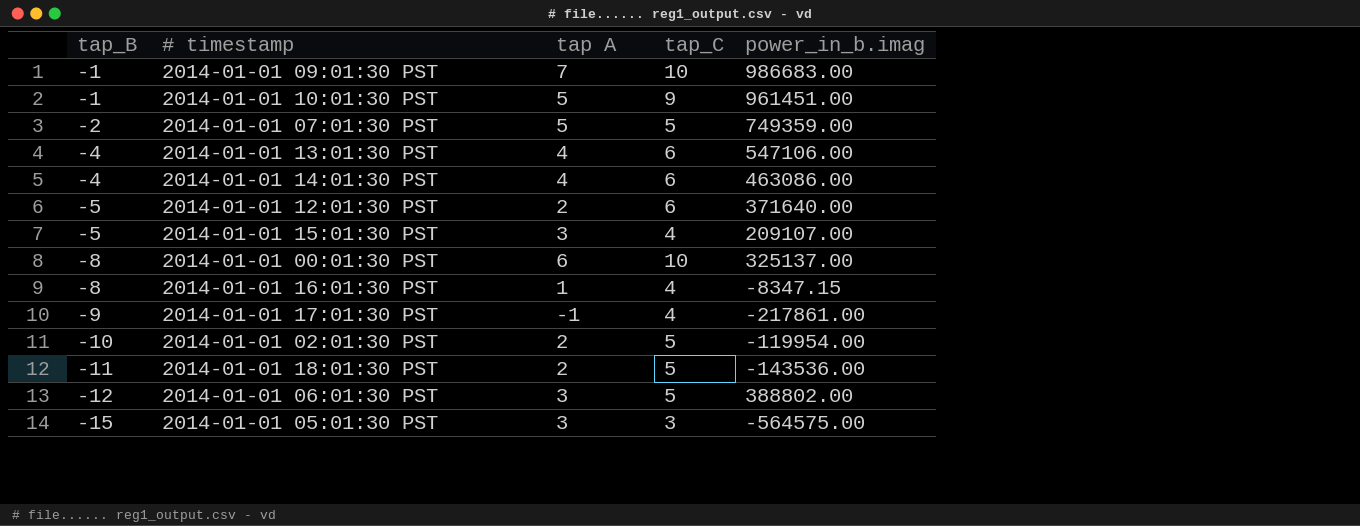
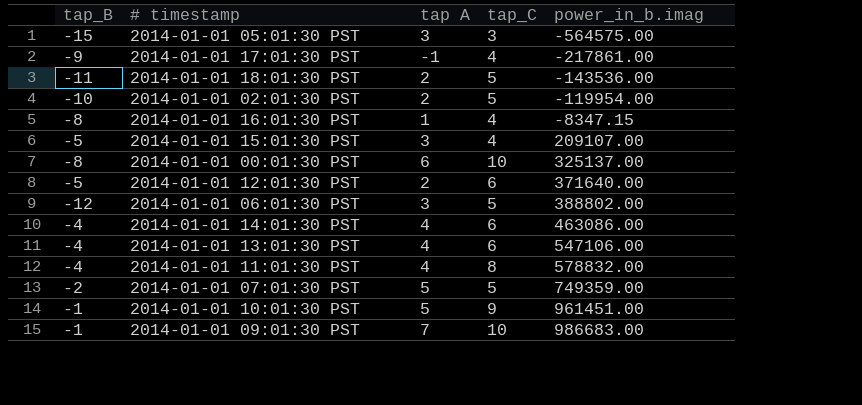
row order: tap_B descending -> power_in_b.imag ascending
row 2014-01-01 11:01:30 PST: none -> -4 | 4 | 8 | 578832.00

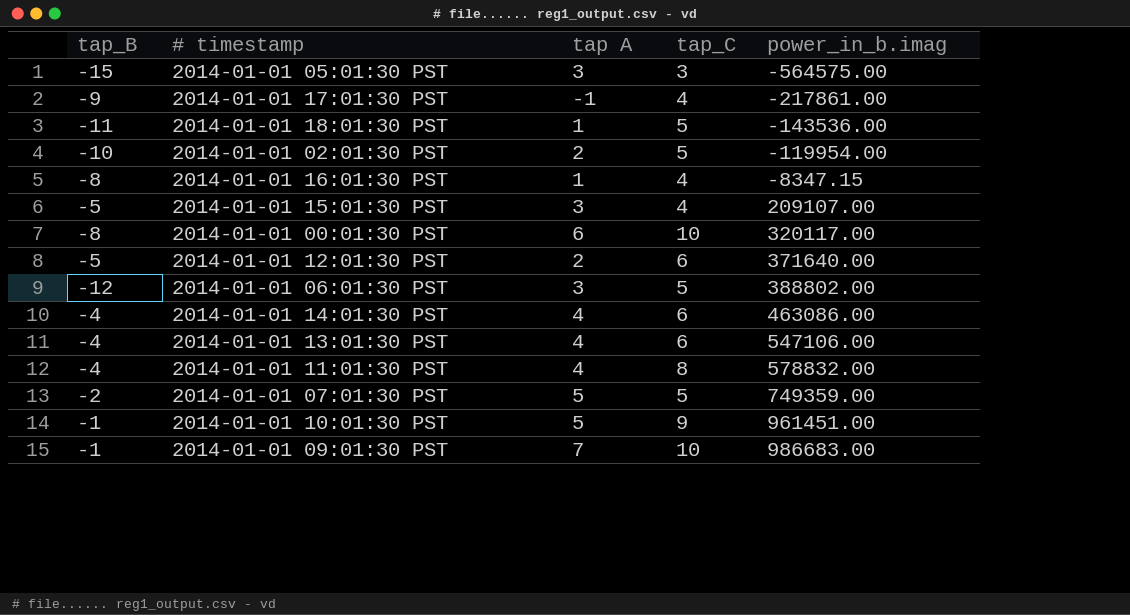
2014-01-01 18:01:30 PST | tap A: 2 -> 1
2014-01-01 00:01:30 PST | power_in_b.imag: 325137.00 -> 320117.00

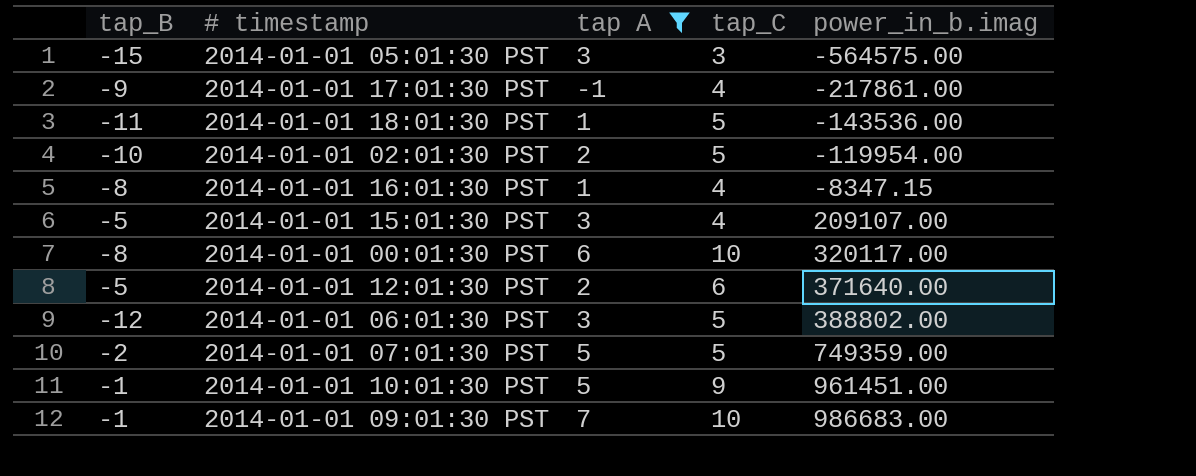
filter: none -> tap A != 4

